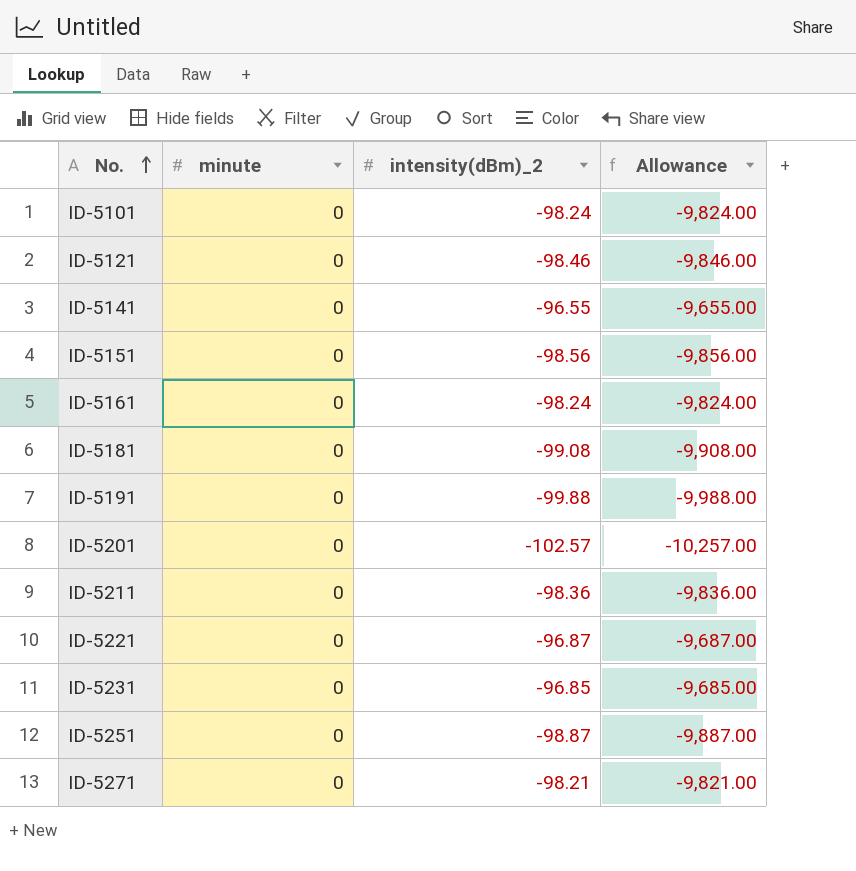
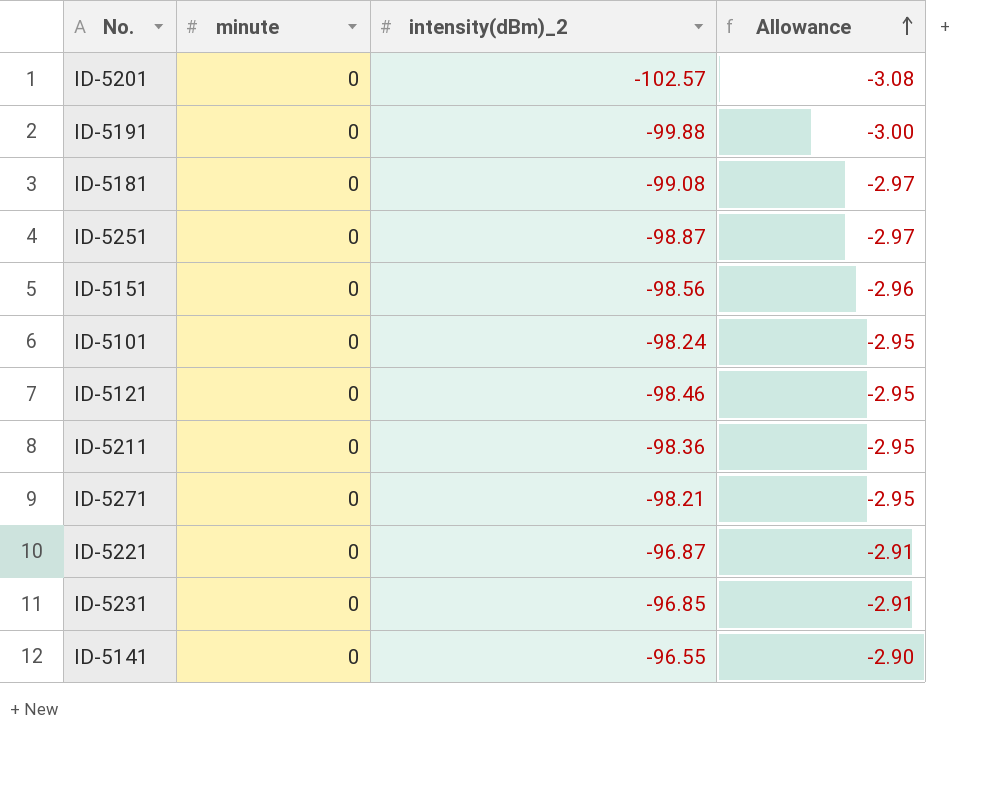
row order: No. ascending -> Allowance ascending
column Allowance | formula: [intensity(dBm)_2] * 100 -> [intensity(dBm)_2] * 0.03
row ID-5161: 0 | -98.24 | -9,824.00 -> none

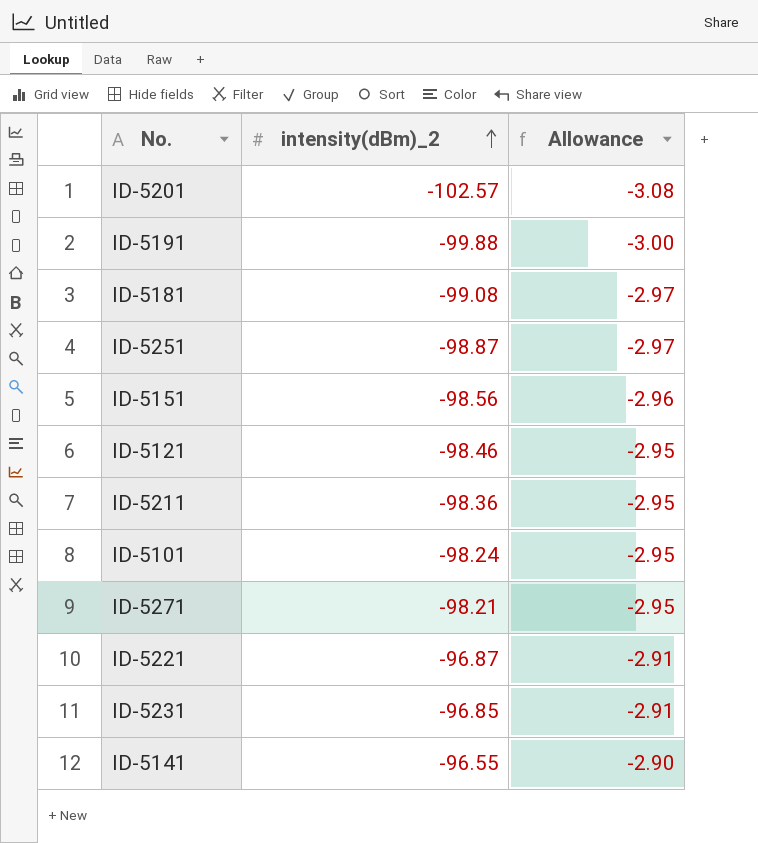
row order: Allowance ascending -> intensity(dBm)_2 ascending
column minute | position: 2 -> none

